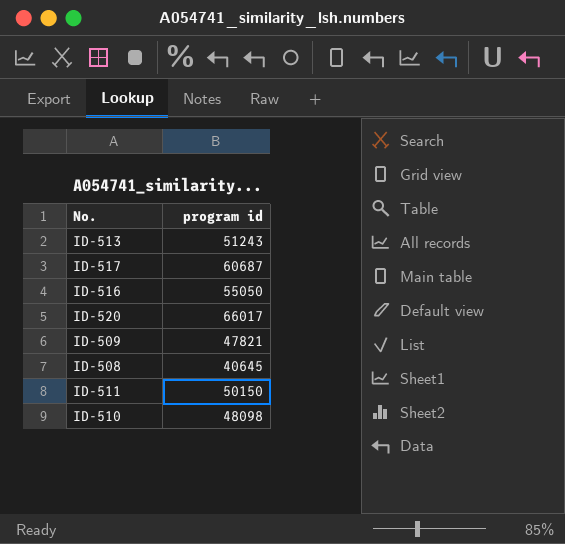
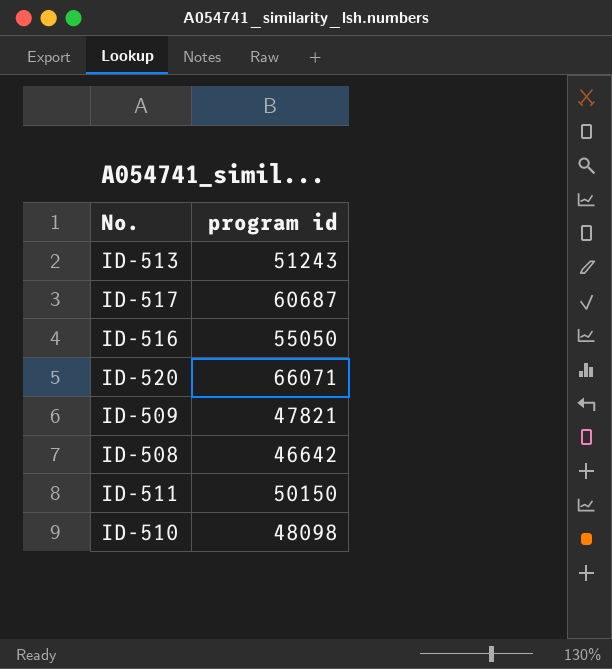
ID-520 | program id: 66017 -> 66071
ID-508 | program id: 40645 -> 46642

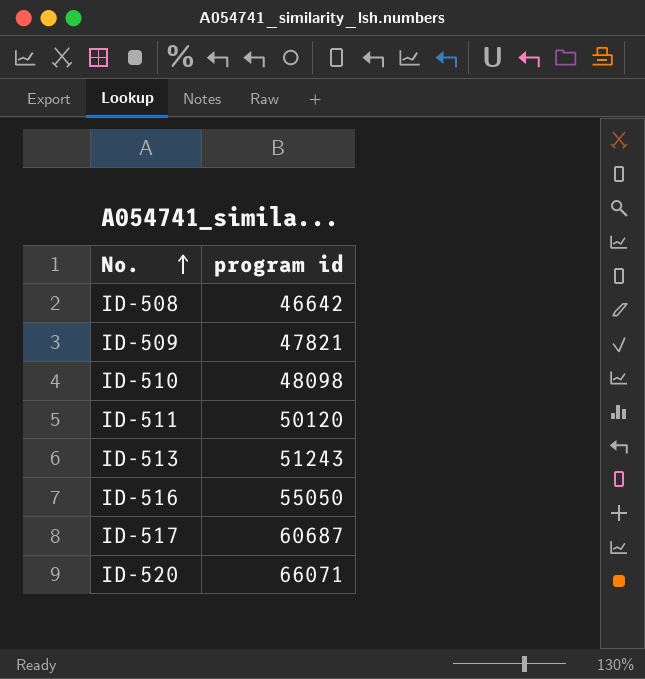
row order: none -> No. ascending
ID-511 | program id: 50150 -> 50120

